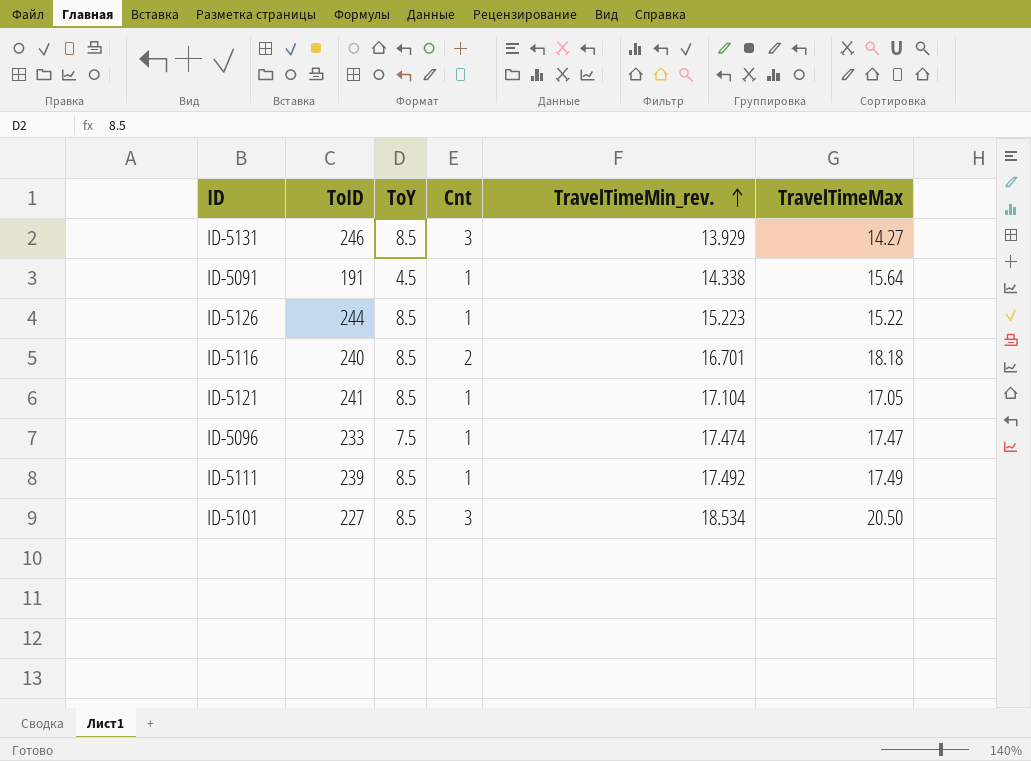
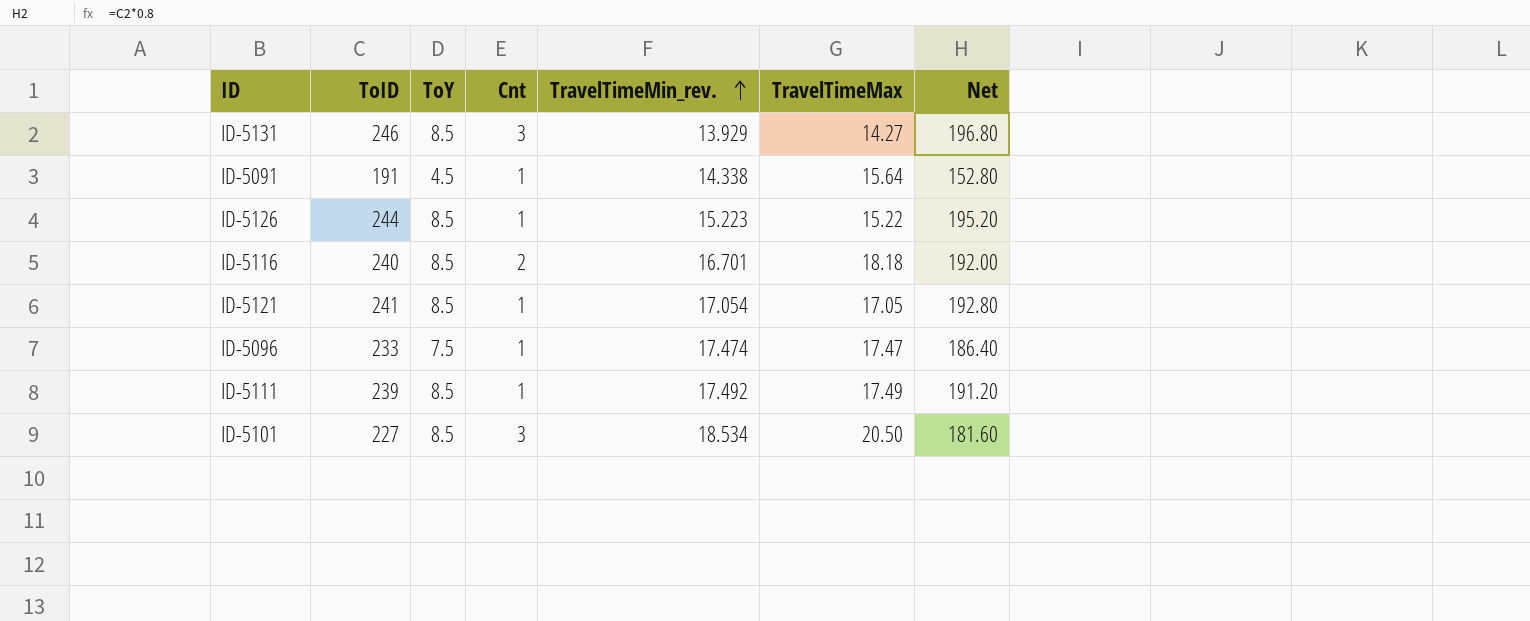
column Net | formula: none -> [ToID] * 0.8
ID-5121 | TravelTimeMin_rev.: 17.104 -> 17.054

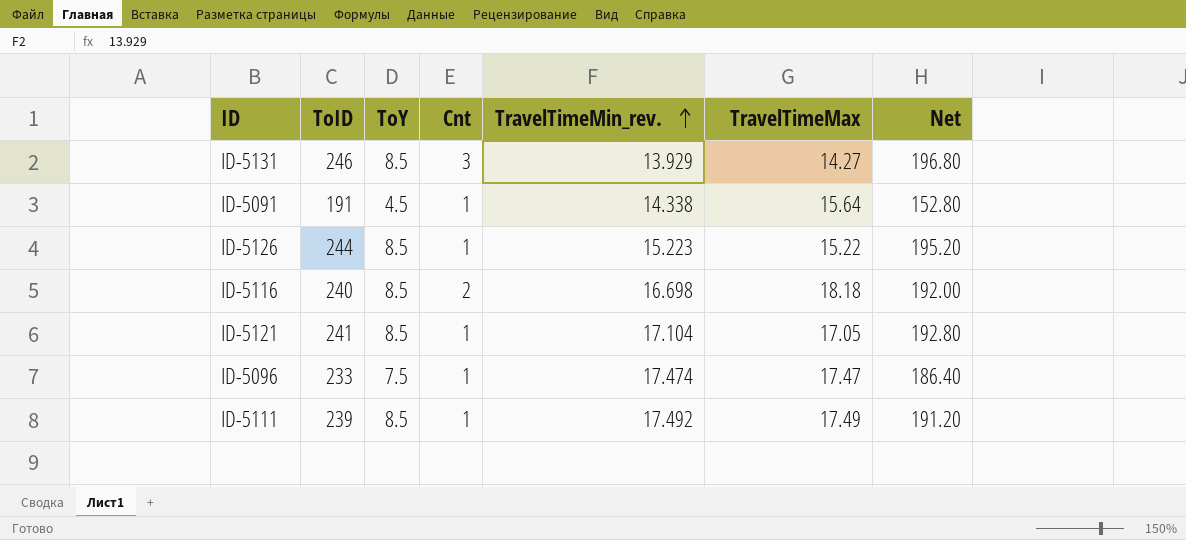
row ID-5101: 227 | 8.5 | 3 | 18.534 | 20.50 | 181.60 -> none
ID-5116 | TravelTimeMin_rev.: 16.701 -> 16.698
ID-5121 | TravelTimeMin_rev.: 17.054 -> 17.104

